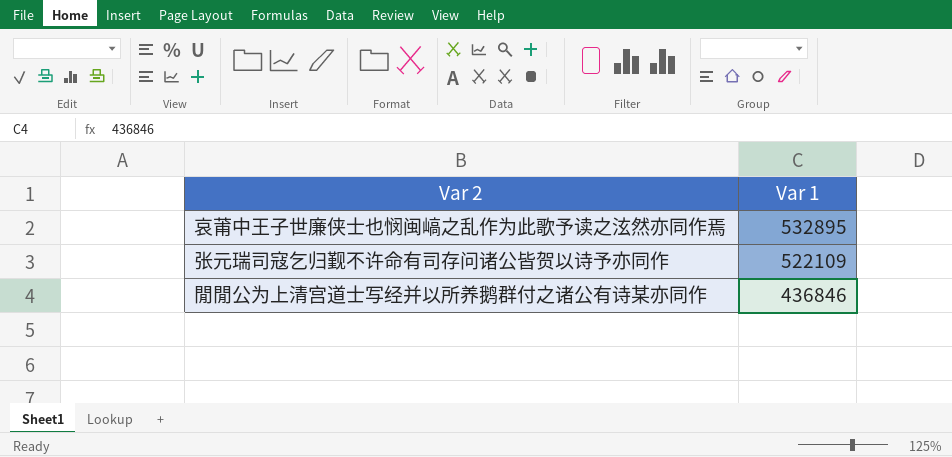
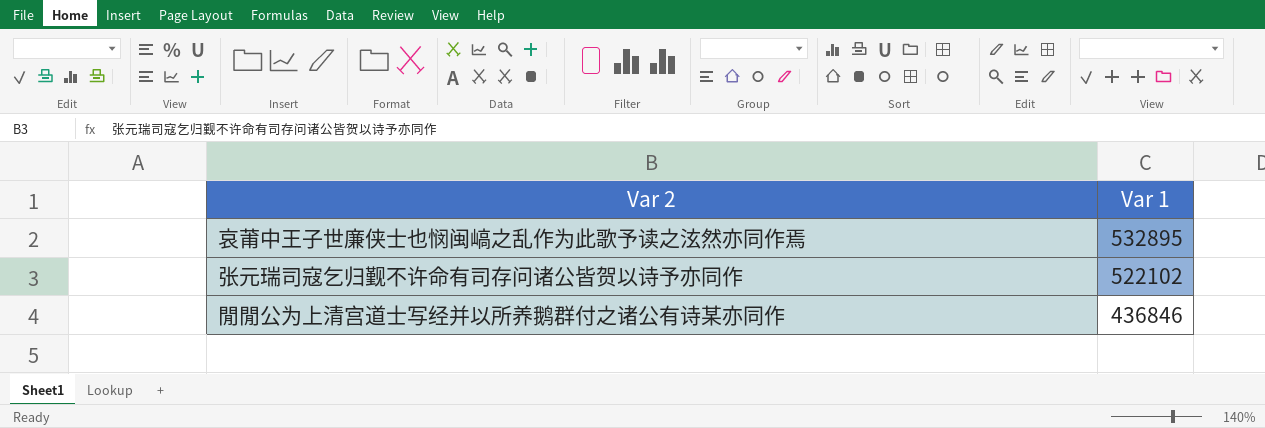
张元瑞司寇乞归觐不许命有司存问诸公皆贺以诗予亦同作 | Var 1: 522109 -> 522102

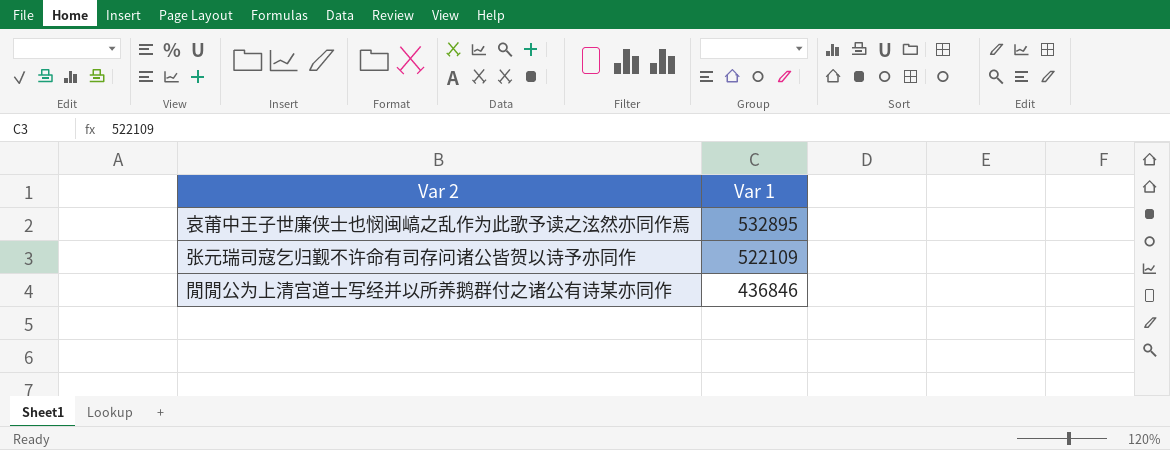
张元瑞司寇乞归觐不许命有司存问诸公皆贺以诗予亦同作 | Var 1: 522102 -> 522109

